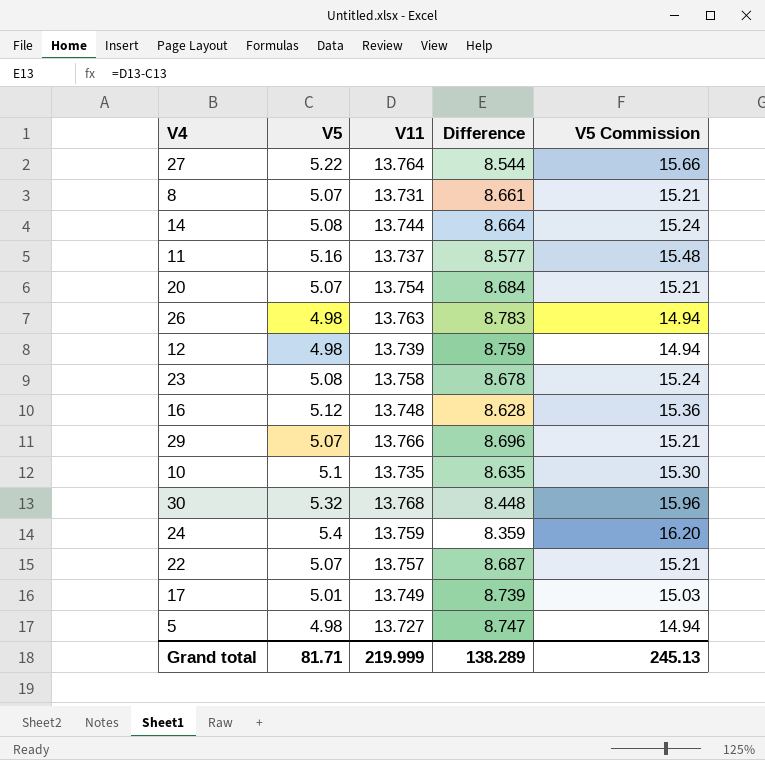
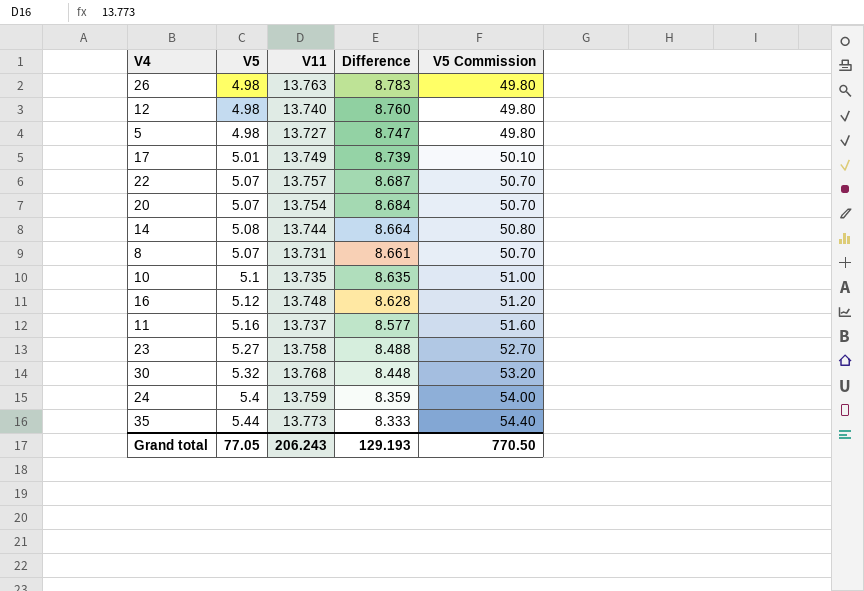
row order: none -> Difference descending
column V5 Commission | formula: [V5] * 3 -> [V5] * 10
row 27: 5.22 | 13.764 | 8.544 | 15.66 -> none
row 29: 5.07 | 13.766 | 8.696 | 15.21 -> none
12 | V11: 13.739 -> 13.740
12 | Difference: 8.759 -> 8.760
23 | V5: 5.08 -> 5.27
23 | Difference: 8.678 -> 8.488
row 35: none -> 5.44 | 13.773 | 8.333 | 54.40
Grand total | V5: 81.71 -> 77.05
Grand total | V11: 219.999 -> 206.243
Grand total | Difference: 138.289 -> 129.193
Grand total | V5 Commission: 245.13 -> 770.50

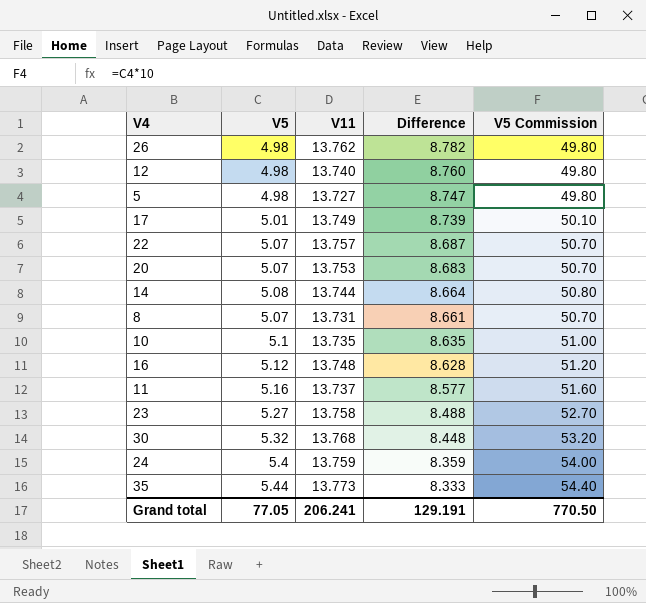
26 | V11: 13.763 -> 13.762
26 | Difference: 8.783 -> 8.782
20 | V11: 13.754 -> 13.753
20 | Difference: 8.684 -> 8.683
Grand total | V11: 206.243 -> 206.241
Grand total | Difference: 129.193 -> 129.191

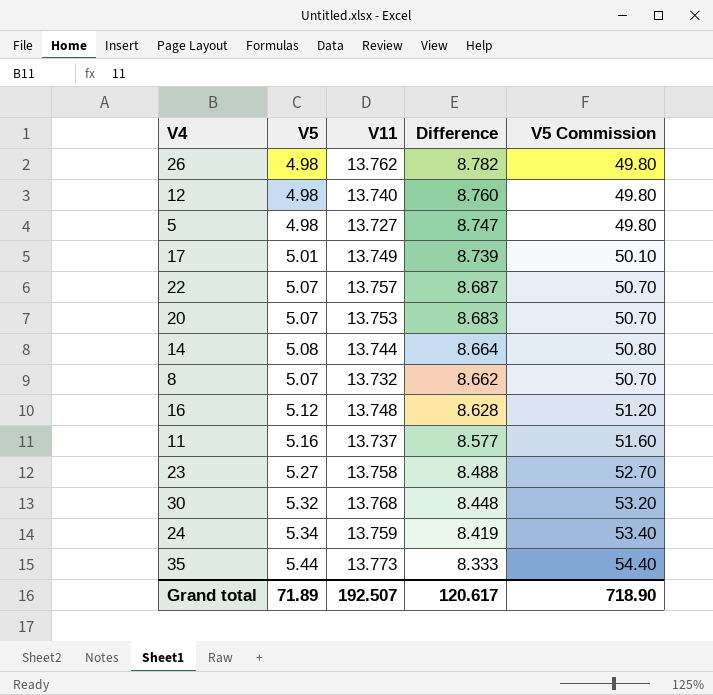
row 10: 5.1 | 13.735 | 8.635 | 51.00 -> none
8 | V11: 13.731 -> 13.732
8 | Difference: 8.661 -> 8.662
24 | V5: 5.4 -> 5.34
24 | Difference: 8.359 -> 8.419
24 | V5 Commission: 54.00 -> 53.40
Grand total | V5: 77.05 -> 71.89
Grand total | V11: 206.241 -> 192.507
Grand total | Difference: 129.191 -> 120.617
Grand total | V5 Commission: 770.50 -> 718.90

